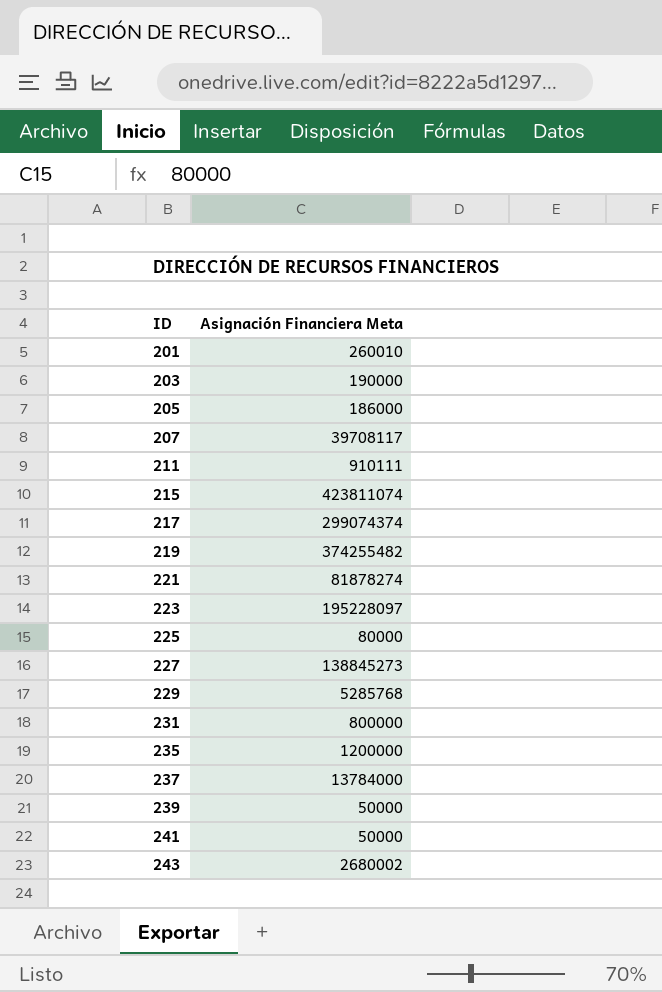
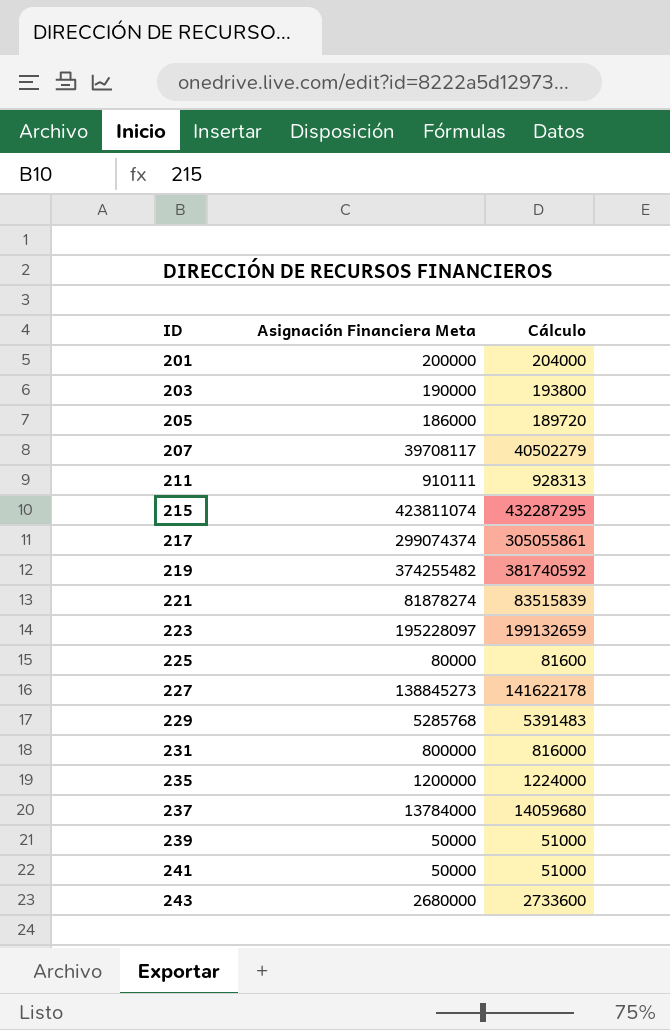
column Cálculo | formula: none -> [Asignación Financiera Meta] * 1,02
201 | Asignación Financiera Meta: 260010 -> 200000
243 | Asignación Financiera Meta: 2680002 -> 2680000

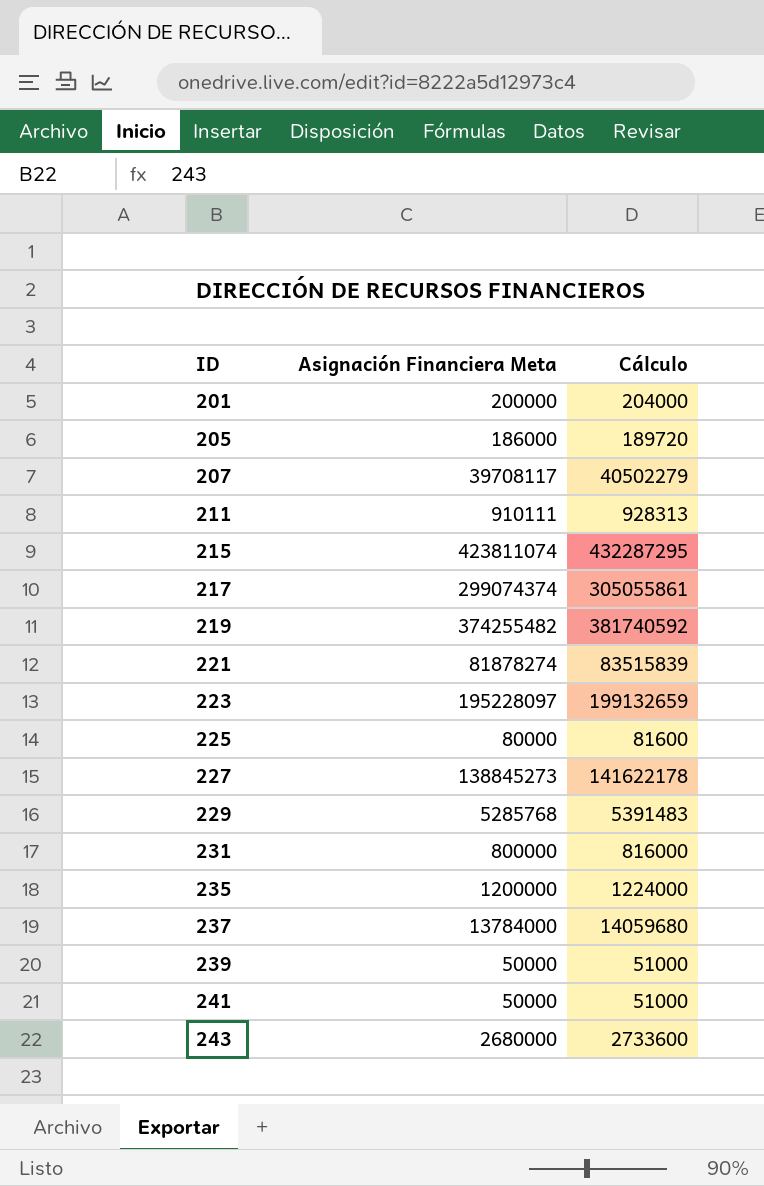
row 203: 190000 | 193800 -> none

